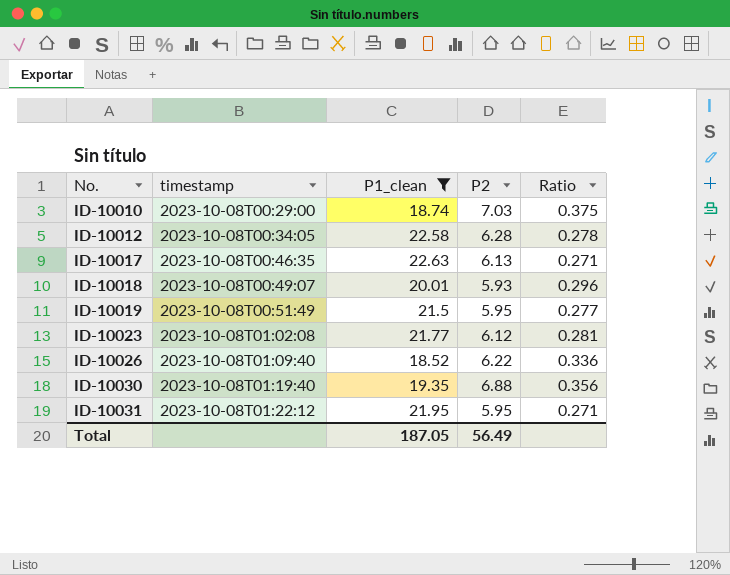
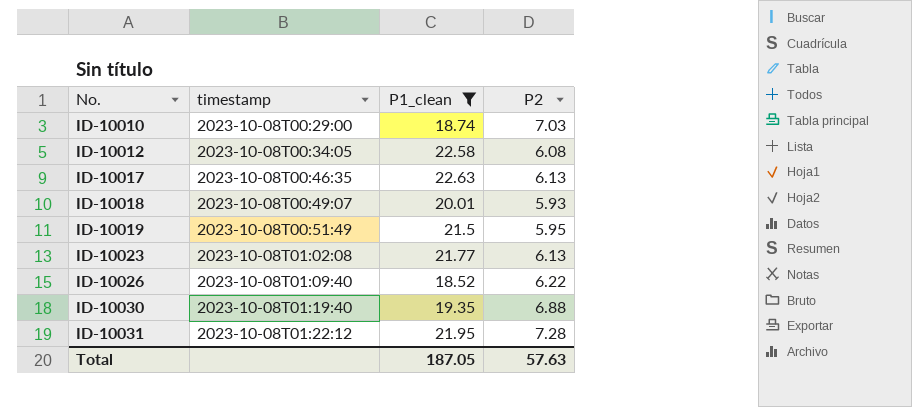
column Ratio | formula: [P2] / [P1_clean] -> none
ID-10012 | P2: 6.28 -> 6.08
ID-10023 | P2: 6.12 -> 6.13
ID-10031 | P2: 5.95 -> 7.28
Total | P2: 56.49 -> 57.63

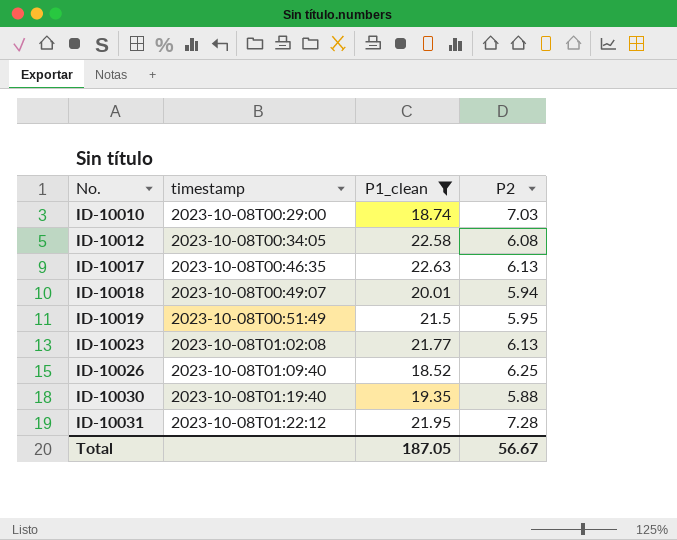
ID-10018 | P2: 5.93 -> 5.94
ID-10026 | P2: 6.22 -> 6.25
ID-10030 | P2: 6.88 -> 5.88
Total | P2: 57.63 -> 56.67

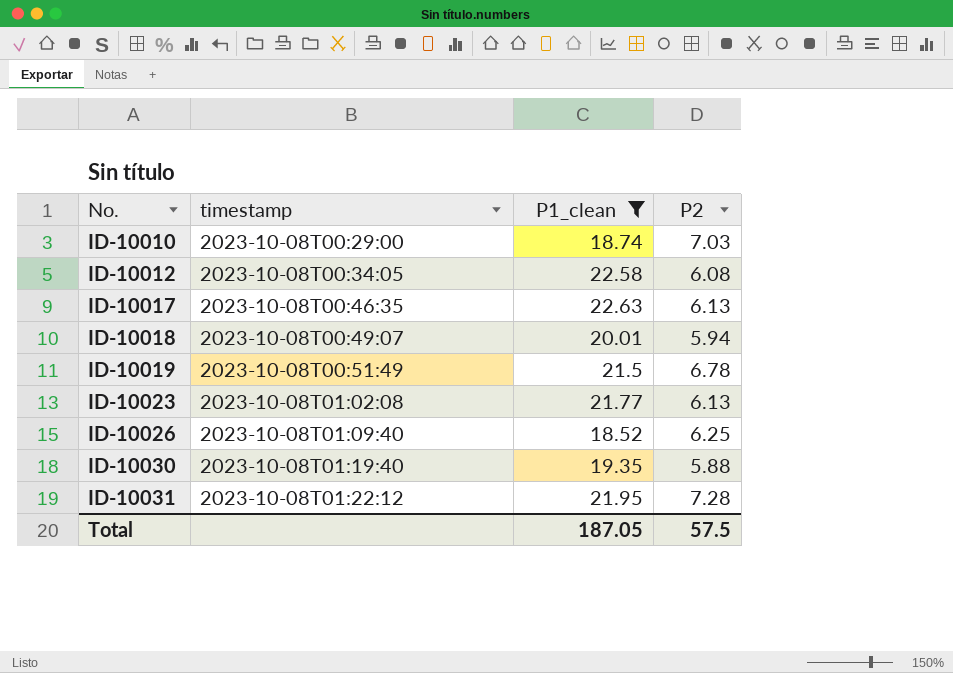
ID-10019 | P2: 5.95 -> 6.78
Total | P2: 56.67 -> 57.5

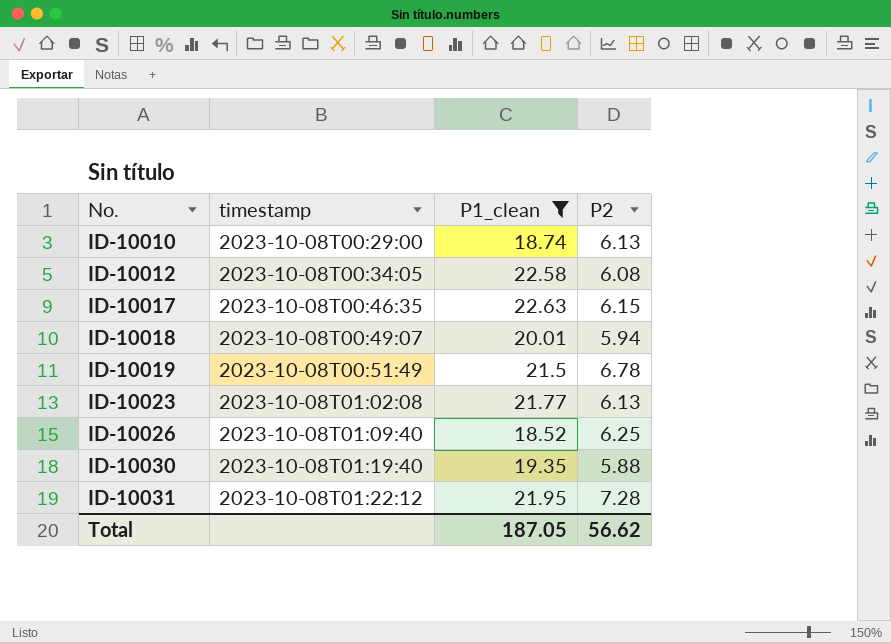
ID-10010 | P2: 7.03 -> 6.13
ID-10017 | P2: 6.13 -> 6.15
Total | P2: 57.5 -> 56.62

